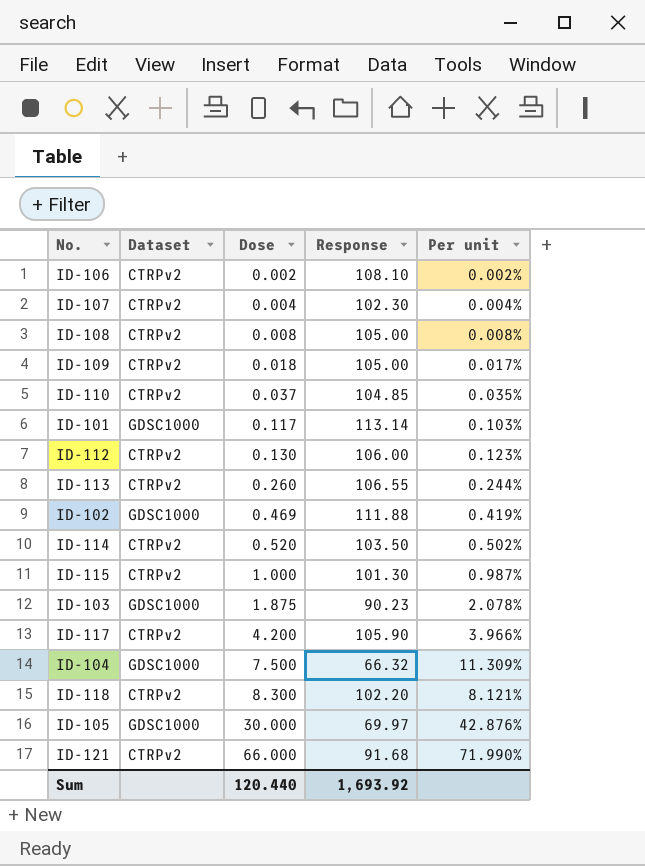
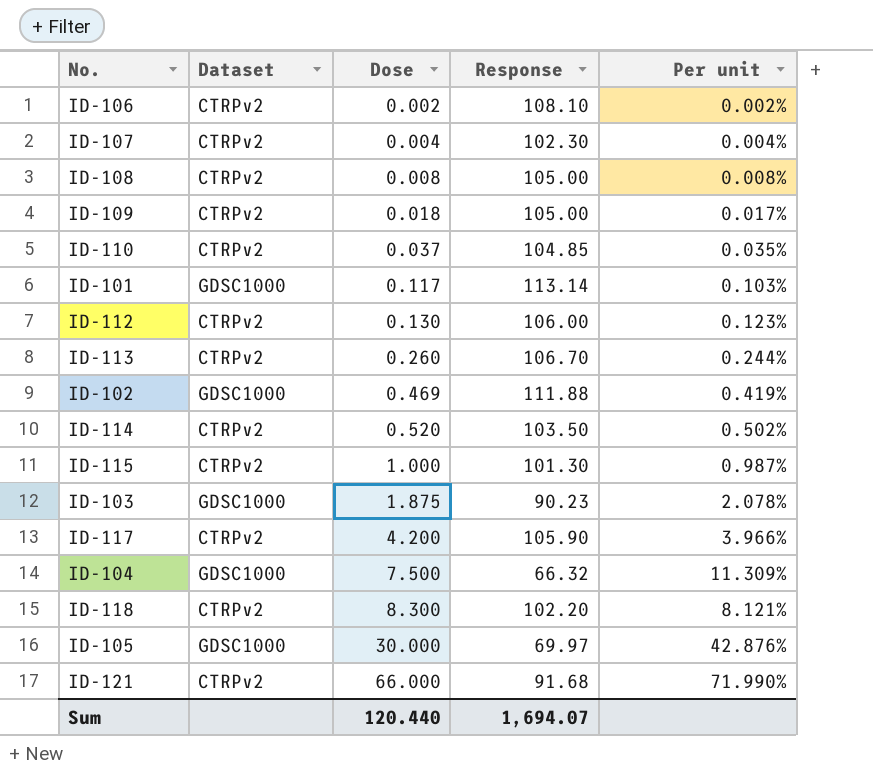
ID-113 | Response: 106.55 -> 106.70
Sum | Response: 1,693.92 -> 1,694.07

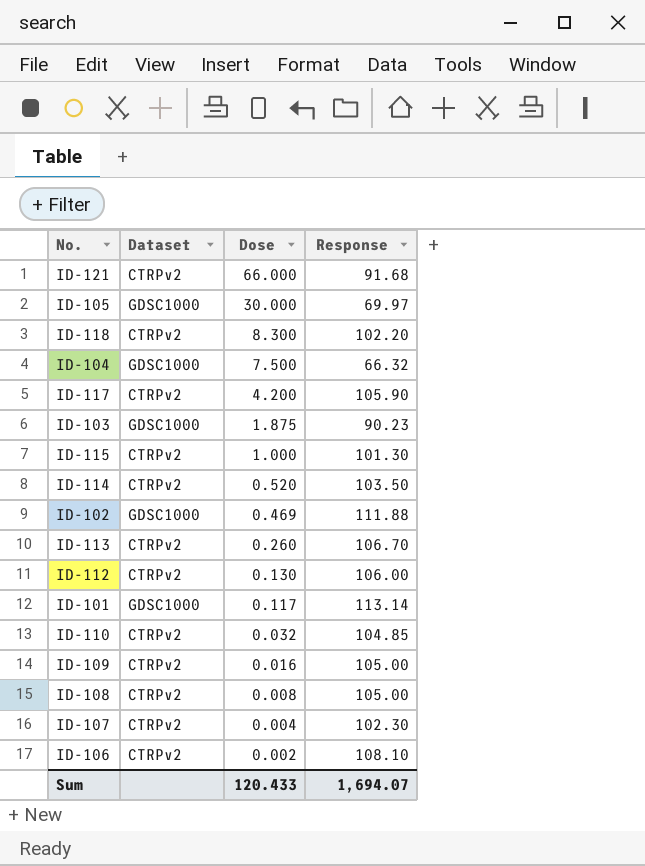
row order: Dose ascending -> Dose descending
column Per unit | formula: [Dose] / [Response] -> none
ID-110 | Dose: 0.037 -> 0.032
ID-109 | Dose: 0.018 -> 0.016
Sum | Dose: 120.440 -> 120.433

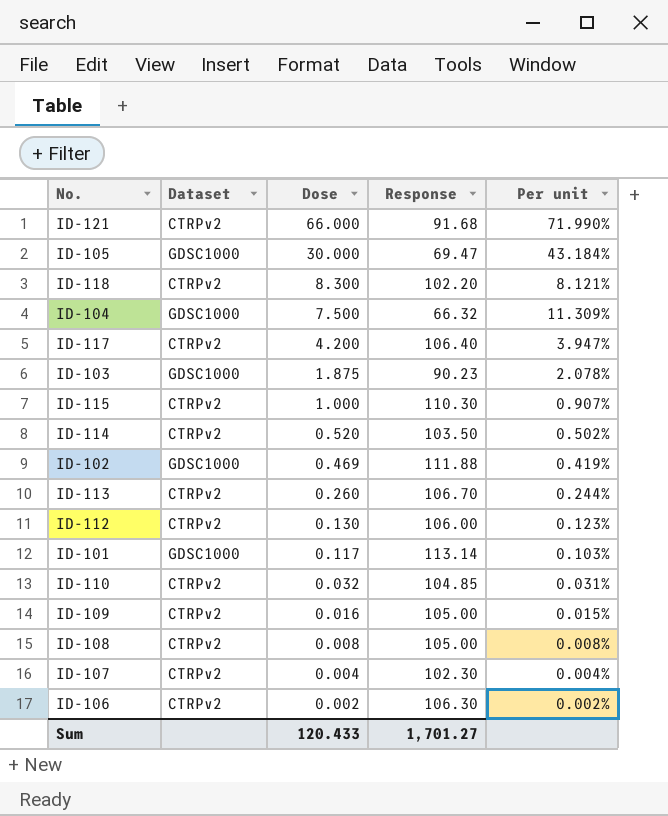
column Per unit | formula: none -> [Dose] / [Response]
ID-105 | Response: 69.97 -> 69.47
ID-117 | Response: 105.90 -> 106.40
ID-115 | Response: 101.30 -> 110.30
ID-106 | Response: 108.10 -> 106.30
Sum | Response: 1,694.07 -> 1,701.27

